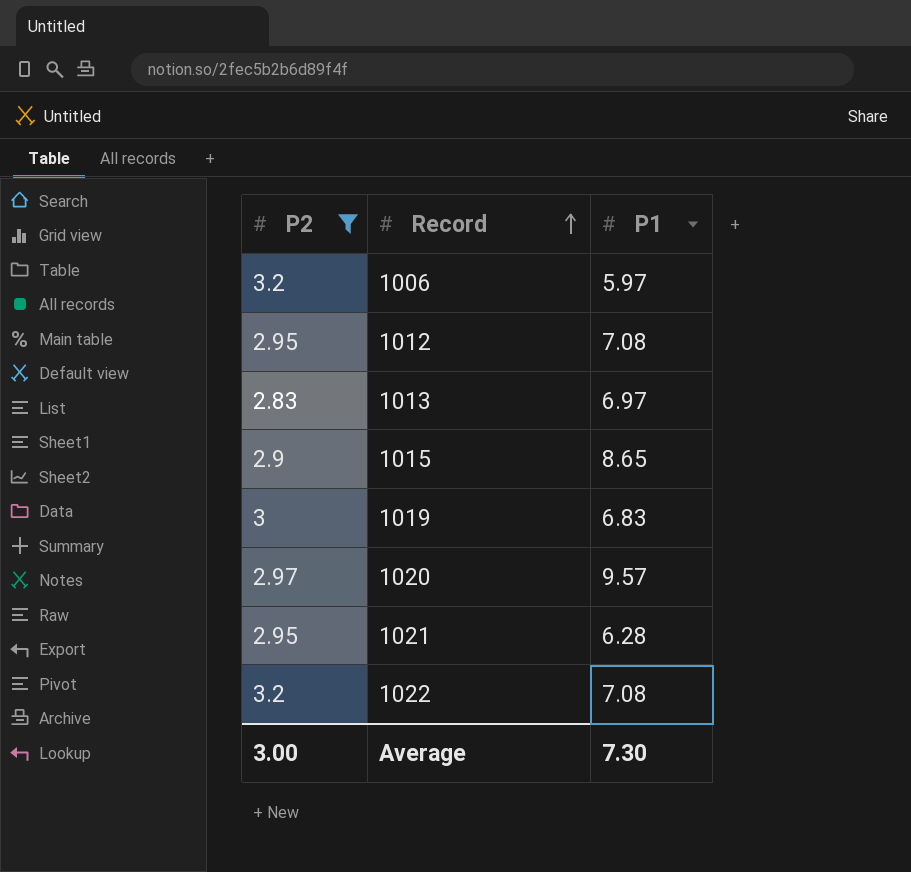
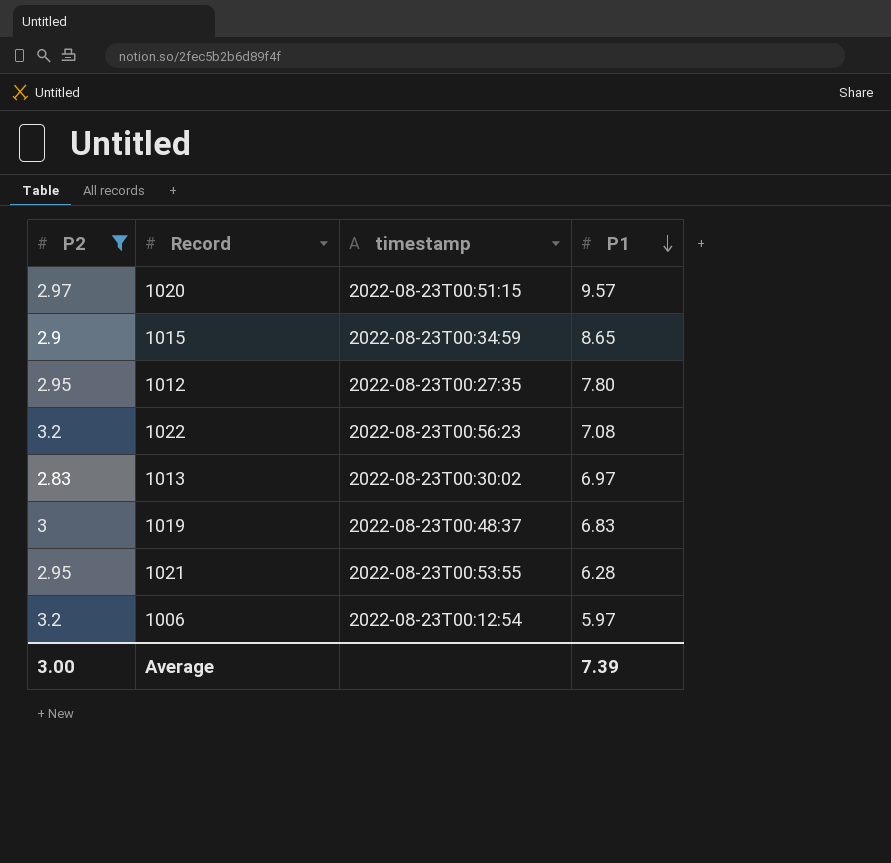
row order: Record ascending -> P1 descending
column timestamp | position: none -> 3
1012 | P1: 7.08 -> 7.80
Average | P1: 7.30 -> 7.39

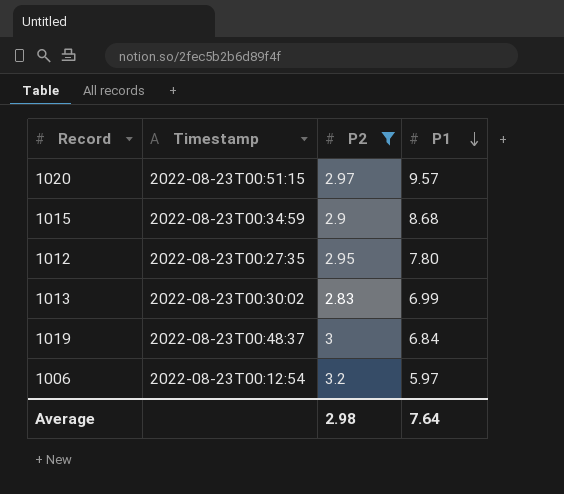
column name: timestamp -> Timestamp
column P2 | position: 1 -> 3
row 1022: 3.2 | 2022-08-23T00:56:23 | 7.08 -> none
row 1021: 2.95 | 2022-08-23T00:53:55 | 6.28 -> none
1015 | P1: 8.65 -> 8.68
1013 | P1: 6.97 -> 6.99
1019 | P1: 6.83 -> 6.84
Average | P2: 3.00 -> 2.98
Average | P1: 7.39 -> 7.64

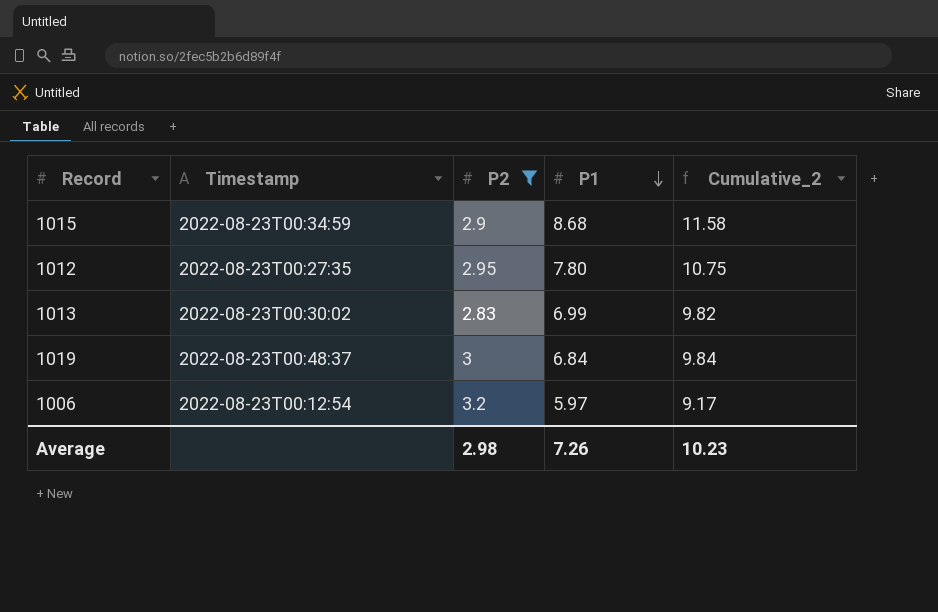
column Cumulative_2 | formula: none -> [P2] + [P1]
row 1020: 2022-08-23T00:51:15 | 2.97 | 9.57 -> none
Average | P1: 7.64 -> 7.26

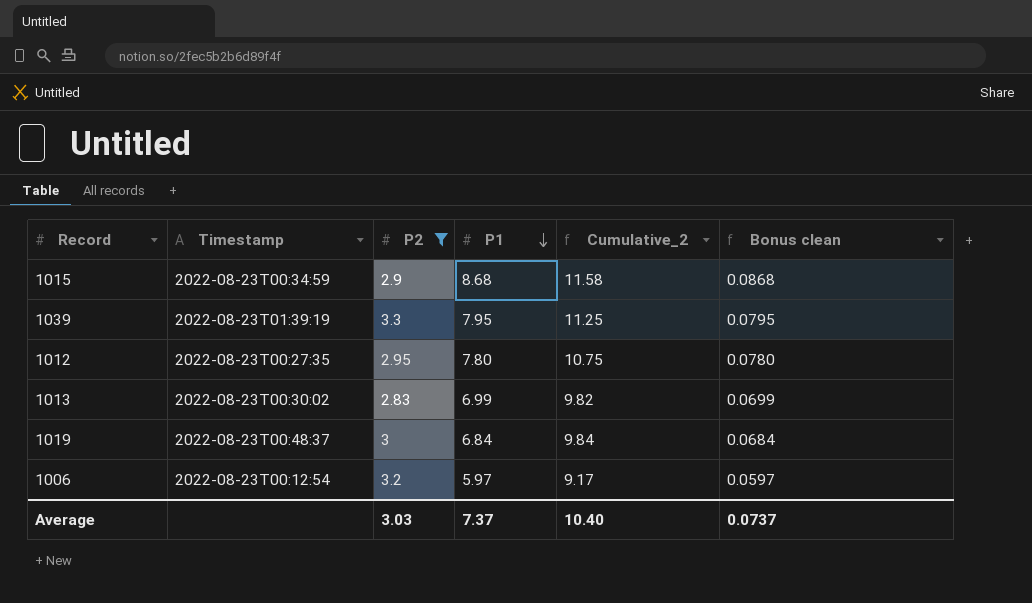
column Bonus clean | formula: none -> [P1] * 0.01
row 1039: none -> 2022-08-23T01:39:19 | 3.3 | 7.95 | 11.25 | 0.0795
Average | P2: 2.98 -> 3.03
Average | P1: 7.26 -> 7.37
Average | Cumulative_2: 10.23 -> 10.40

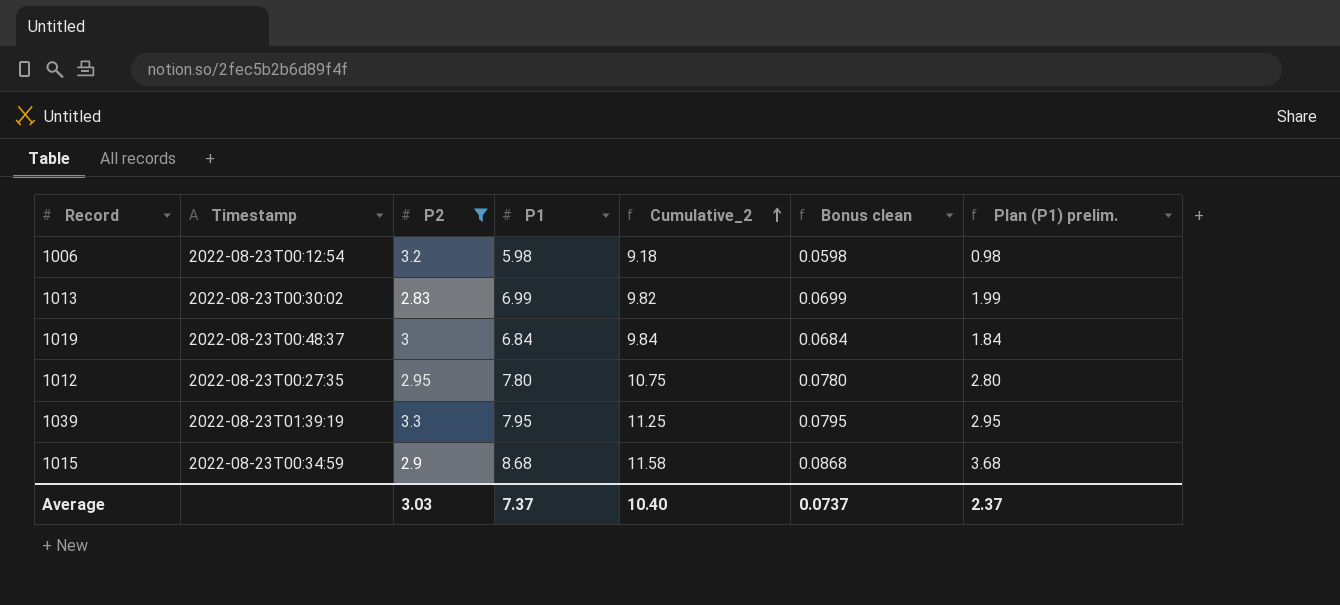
row order: P1 descending -> Cumulative_2 ascending
column Plan (P1) prelim. | formula: none -> [P1] - 5
1006 | P1: 5.97 -> 5.98
1006 | Cumulative_2: 9.17 -> 9.18
1006 | Bonus clean: 0.0597 -> 0.0598

